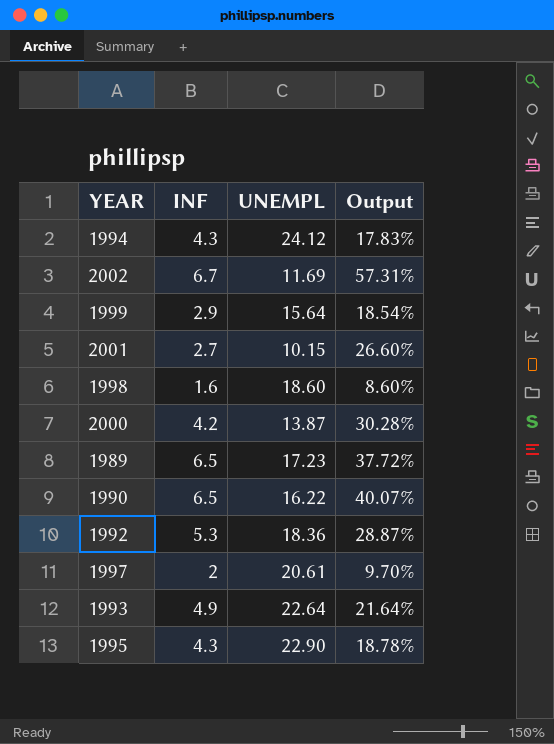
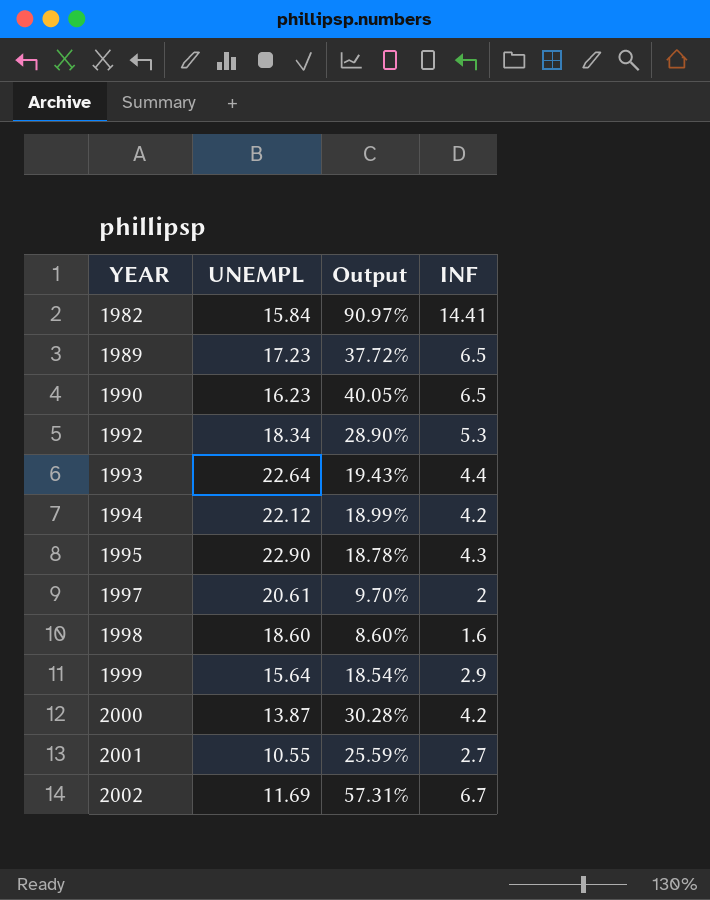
row order: none -> YEAR ascending
column INF | position: 2 -> 4
row 1982: none -> 15.84 | 90.97% | 14.41
1990 | UNEMPL: 16.22 -> 16.23
1990 | Output: 40.07% -> 40.05%
1992 | UNEMPL: 18.36 -> 18.34
1992 | Output: 28.87% -> 28.90%
1993 | Output: 21.64% -> 19.43%
1993 | INF: 4.9 -> 4.4
1994 | UNEMPL: 24.12 -> 22.12
1994 | Output: 17.83% -> 18.99%
1994 | INF: 4.3 -> 4.2
2001 | UNEMPL: 10.15 -> 10.55
2001 | Output: 26.60% -> 25.59%

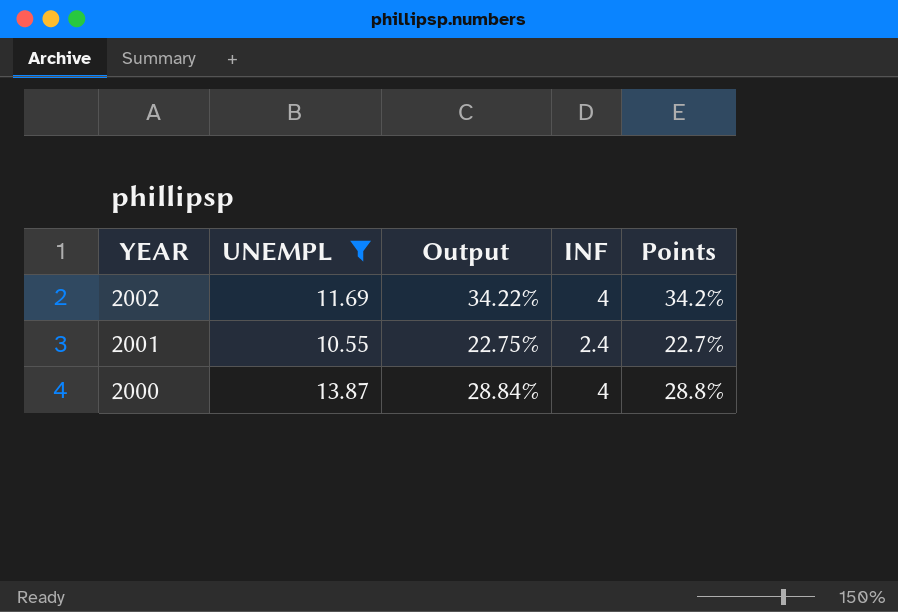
filter: none -> UNEMPL <= 13.87
row order: YEAR ascending -> YEAR descending
column Points | formula: none -> [INF] / [UNEMPL]
2002 | Output: 57.31% -> 34.22%
2002 | INF: 6.7 -> 4
2001 | Output: 25.59% -> 22.75%
2001 | INF: 2.7 -> 2.4
2000 | Output: 30.28% -> 28.84%
2000 | INF: 4.2 -> 4

